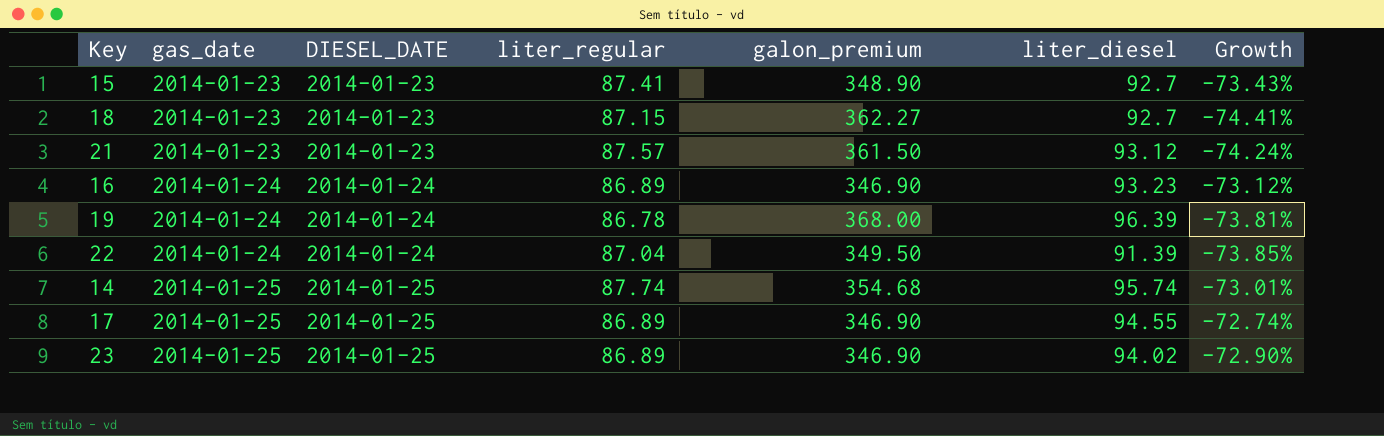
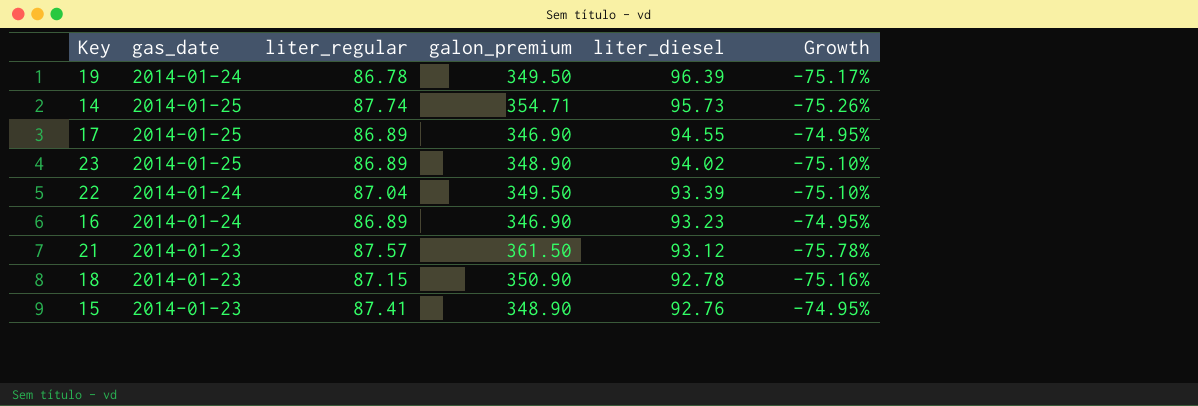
row order: gas_date ascending -> liter_diesel descending
column DIESEL_DATE | position: 3 -> none
column Growth | formula: ([liter_diesel] - [galon_premium]) / [galon_premium] -> ([liter_regular] - [galon_premium]) / [galon_premium]
19 | galon_premium: 368.00 -> 349.50
14 | galon_premium: 354.68 -> 354.71
14 | liter_diesel: 95.74 -> 95.73
23 | galon_premium: 346.90 -> 348.90
22 | liter_diesel: 91.39 -> 93.39
18 | galon_premium: 362.27 -> 350.90
18 | liter_diesel: 92.7 -> 92.78
15 | liter_diesel: 92.7 -> 92.76

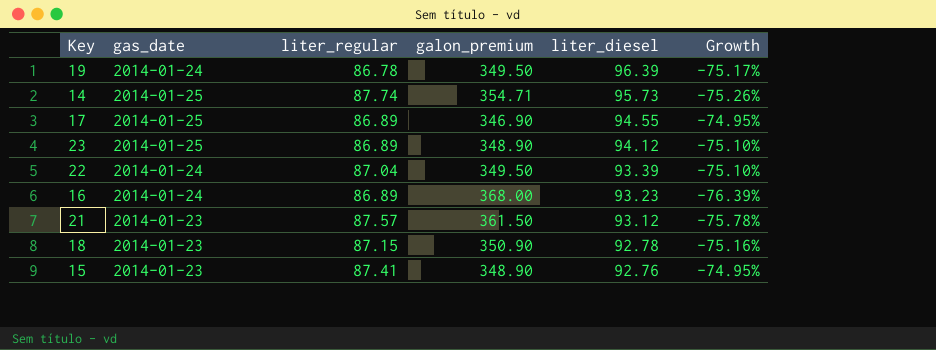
23 | liter_diesel: 94.02 -> 94.12
16 | galon_premium: 346.90 -> 368.00
16 | Growth: -74.95% -> -76.39%

